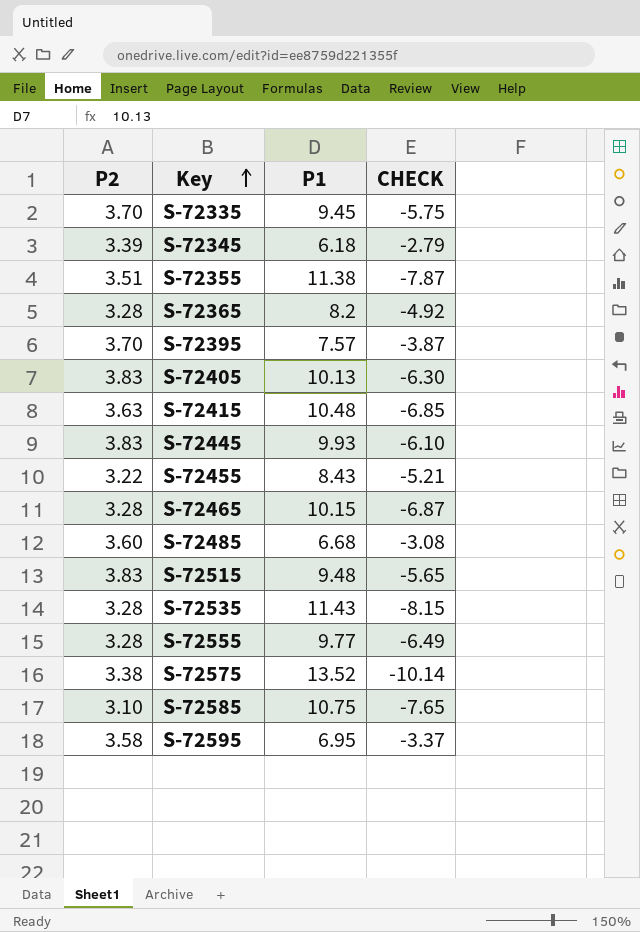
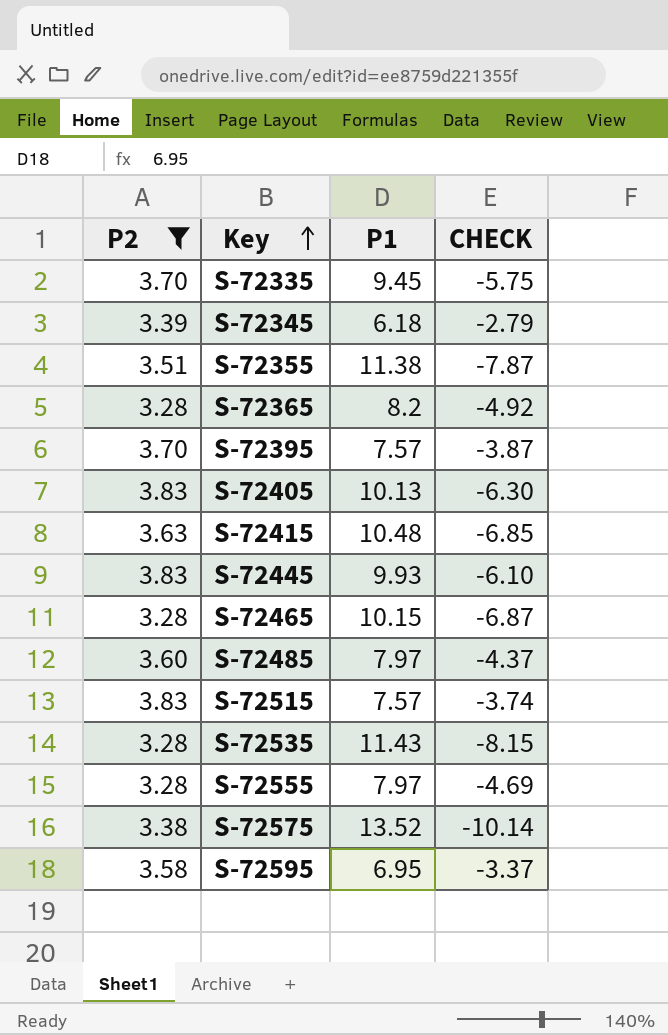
filter: none -> P2 >= 3.28
S-72485 | P1: 6.68 -> 7.97
S-72485 | CHECK: -3.08 -> -4.37
S-72515 | P1: 9.48 -> 7.57
S-72515 | CHECK: -5.65 -> -3.74
S-72555 | P1: 9.77 -> 7.97
S-72555 | CHECK: -6.49 -> -4.69

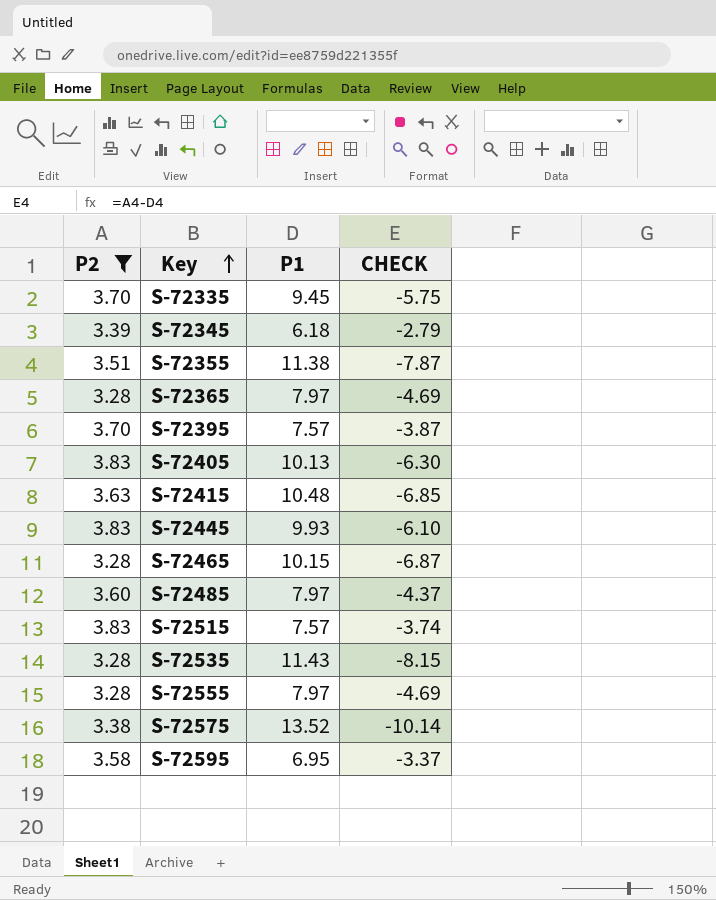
S-72365 | P1: 8.2 -> 7.97
S-72365 | CHECK: -4.92 -> -4.69

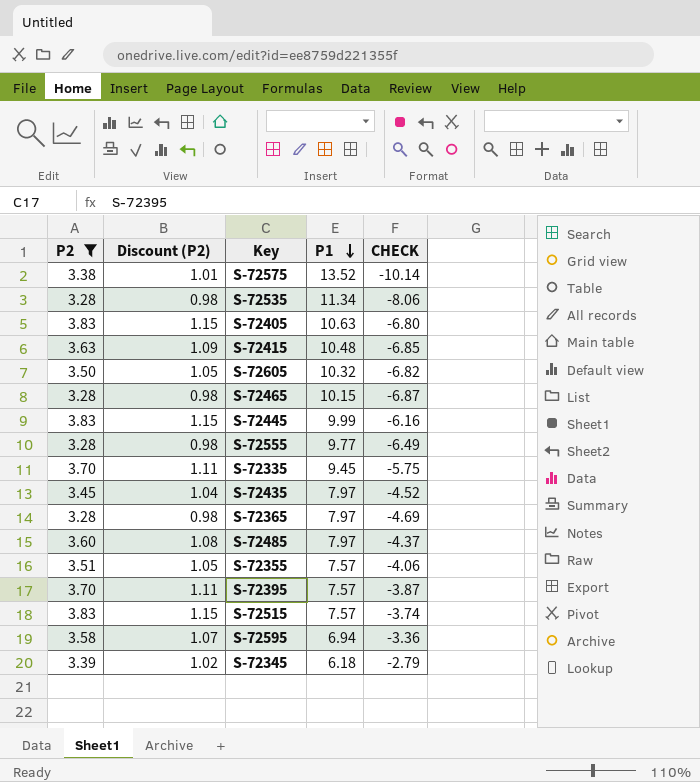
row order: Key ascending -> P1 descending
column Discount (P2) | formula: none -> [P2] * 0.3
S-72535 | P1: 11.43 -> 11.34
S-72535 | CHECK: -8.15 -> -8.06
S-72405 | P1: 10.13 -> 10.63
S-72405 | CHECK: -6.30 -> -6.80
row S-72605: none -> 3.50 | 1.05 | 10.32 | -6.82
S-72445 | P1: 9.93 -> 9.99
S-72445 | CHECK: -6.10 -> -6.16
S-72555 | P1: 7.97 -> 9.77
S-72555 | CHECK: -4.69 -> -6.49
row S-72435: none -> 3.45 | 1.04 | 7.97 | -4.52
S-72355 | P1: 11.38 -> 7.57
S-72355 | CHECK: -7.87 -> -4.06
S-72595 | P1: 6.95 -> 6.94
S-72595 | CHECK: -3.37 -> -3.36

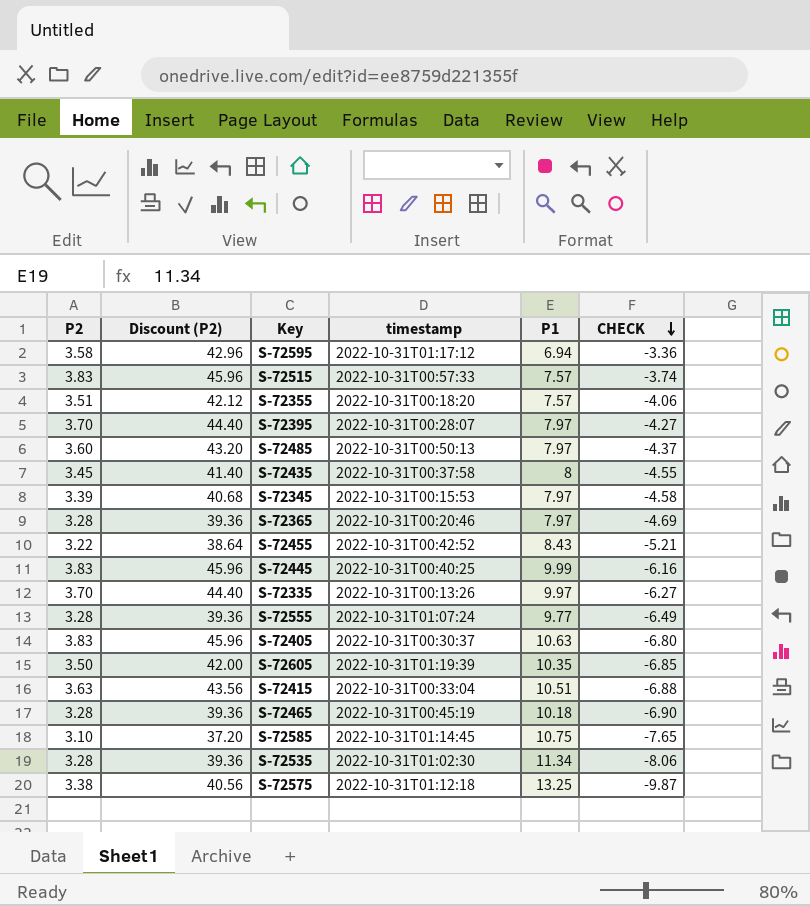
filter: P2 >= 3.28 -> none
row order: P1 descending -> CHECK descending
column Discount (P2) | formula: [P2] * 0.3 -> [P2] * 12
column timestamp | position: none -> 4
S-72395 | P1: 7.57 -> 7.97
S-72395 | CHECK: -3.87 -> -4.27
S-72435 | P1: 7.97 -> 8
S-72435 | CHECK: -4.52 -> -4.55
S-72345 | P1: 6.18 -> 7.97
S-72345 | CHECK: -2.79 -> -4.58
S-72335 | P1: 9.45 -> 9.97
S-72335 | CHECK: -5.75 -> -6.27
S-72605 | P1: 10.32 -> 10.35
S-72605 | CHECK: -6.82 -> -6.85
S-72415 | P1: 10.48 -> 10.51
S-72415 | CHECK: -6.85 -> -6.88
S-72465 | P1: 10.15 -> 10.18
S-72465 | CHECK: -6.87 -> -6.90
S-72575 | P1: 13.52 -> 13.25
S-72575 | CHECK: -10.14 -> -9.87

